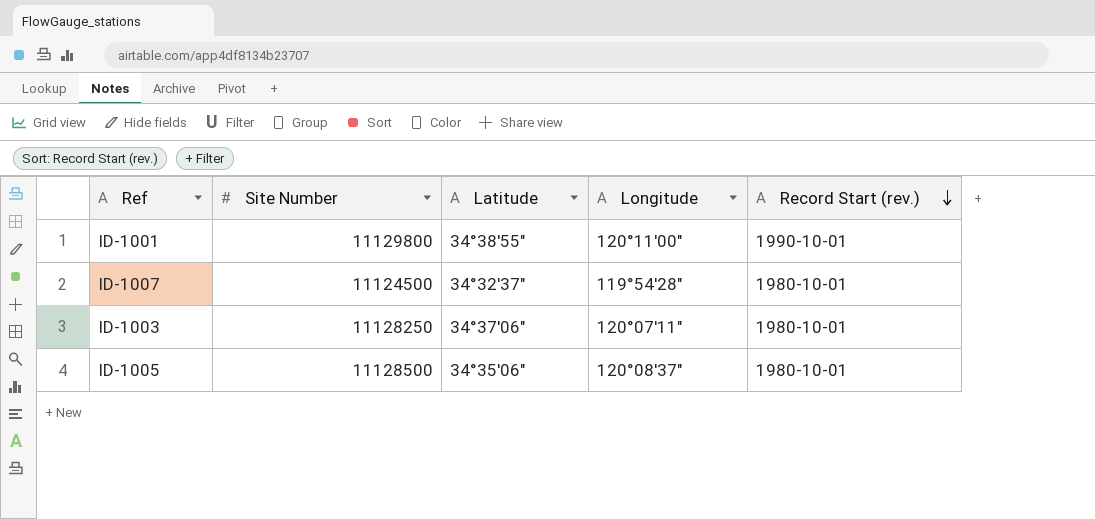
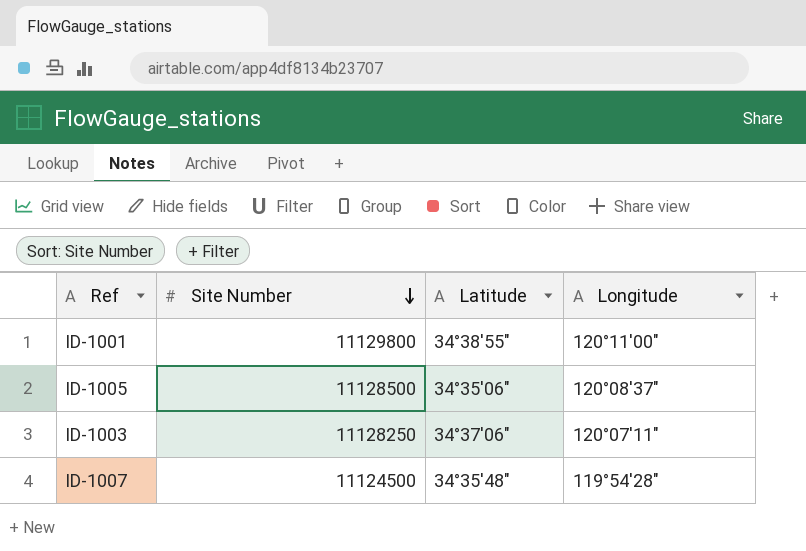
row order: Record Start (rev.) descending -> Site Number descending
column Record Start (rev.) | position: 5 -> none
ID-1007 | Latitude: 34°32'37" -> 34°35'48"

